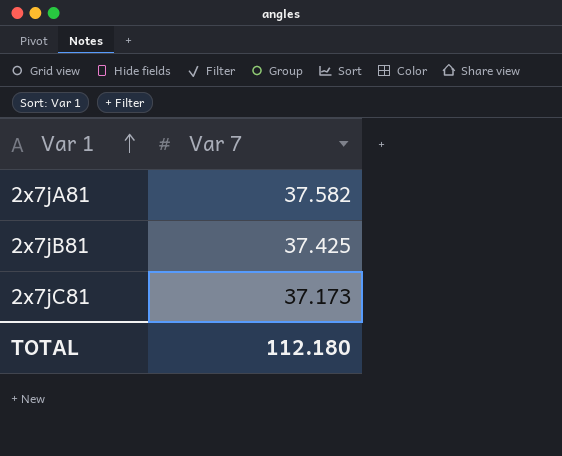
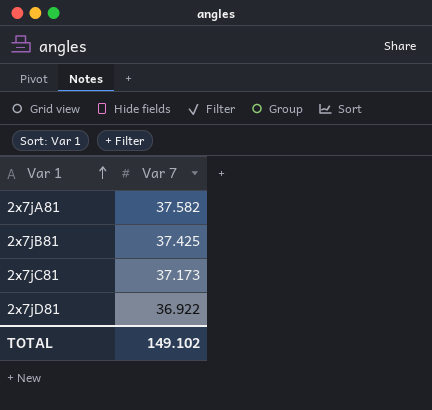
row 2x7jD81: none -> 36.922
TOTAL | Var 7: 112.180 -> 149.102

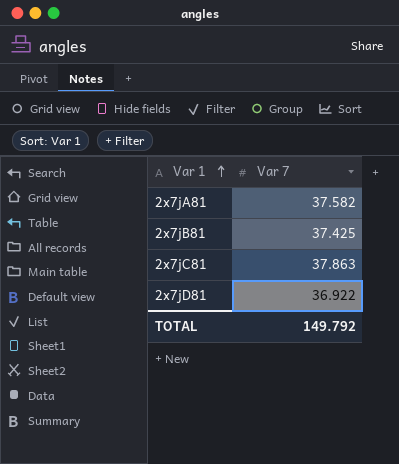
2x7jC81 | Var 7: 37.173 -> 37.863
TOTAL | Var 7: 149.102 -> 149.792

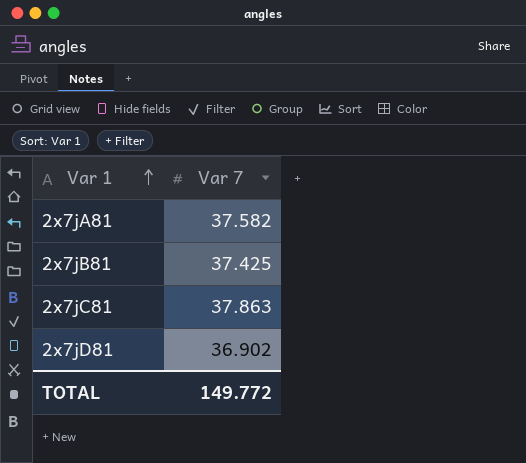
2x7jD81 | Var 7: 36.922 -> 36.902
TOTAL | Var 7: 149.792 -> 149.772

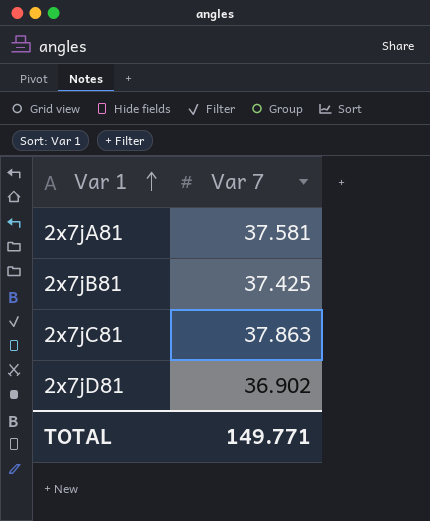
2x7jA81 | Var 7: 37.582 -> 37.581
TOTAL | Var 7: 149.772 -> 149.771

